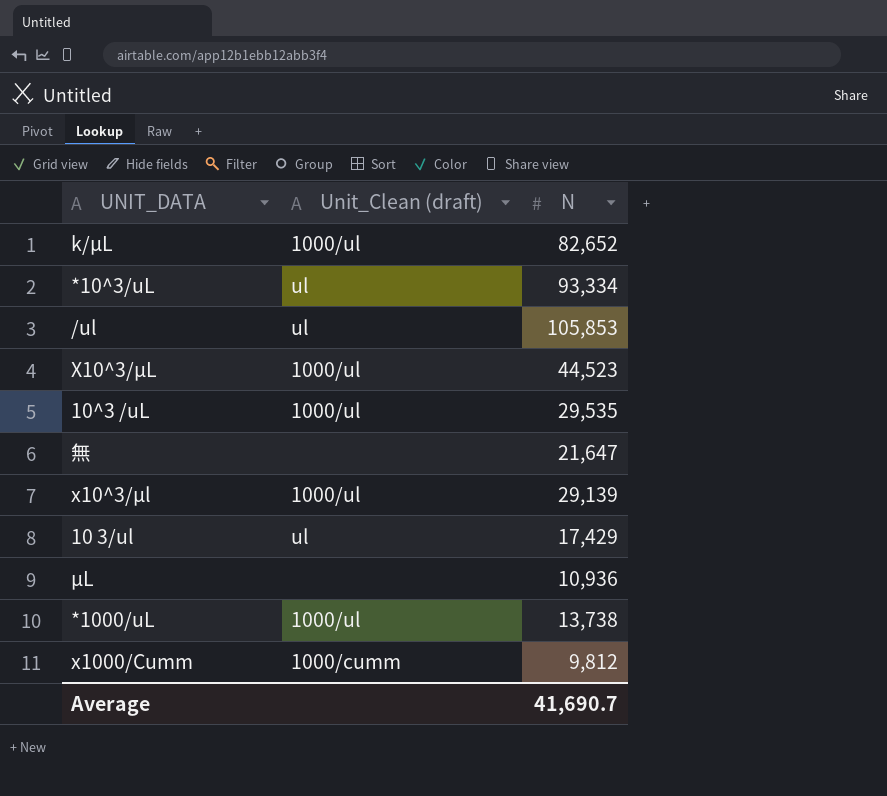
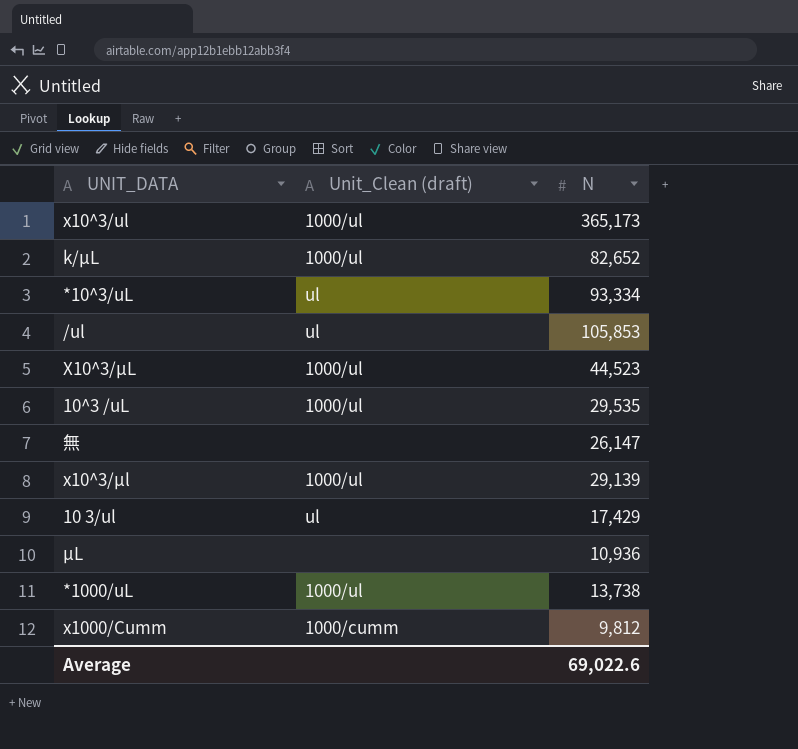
row x10^3/ul: none -> 1000/ul | 365,173
無 | N: 21,647 -> 26,147
Average | N: 41,690.7 -> 69,022.6

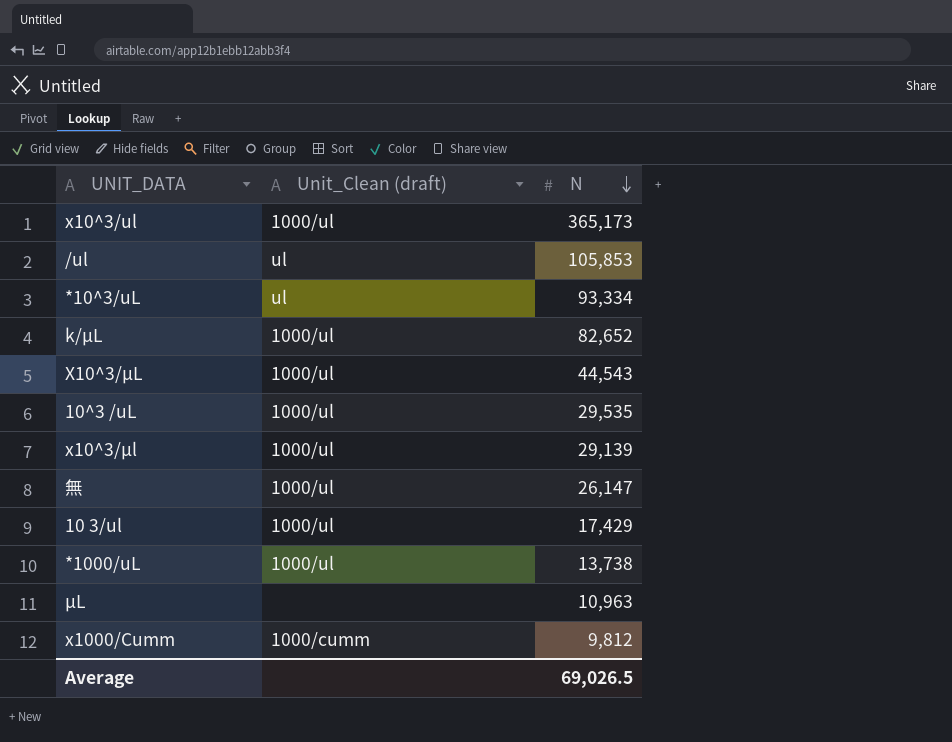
row order: none -> N descending
X10^3/μL | N: 44,523 -> 44,543
無 | Unit_Clean (draft): none -> 1000/ul
10 3/ul | Unit_Clean (draft): ul -> 1000/ul
μL | N: 10,936 -> 10,963
Average | N: 69,022.6 -> 69,026.5

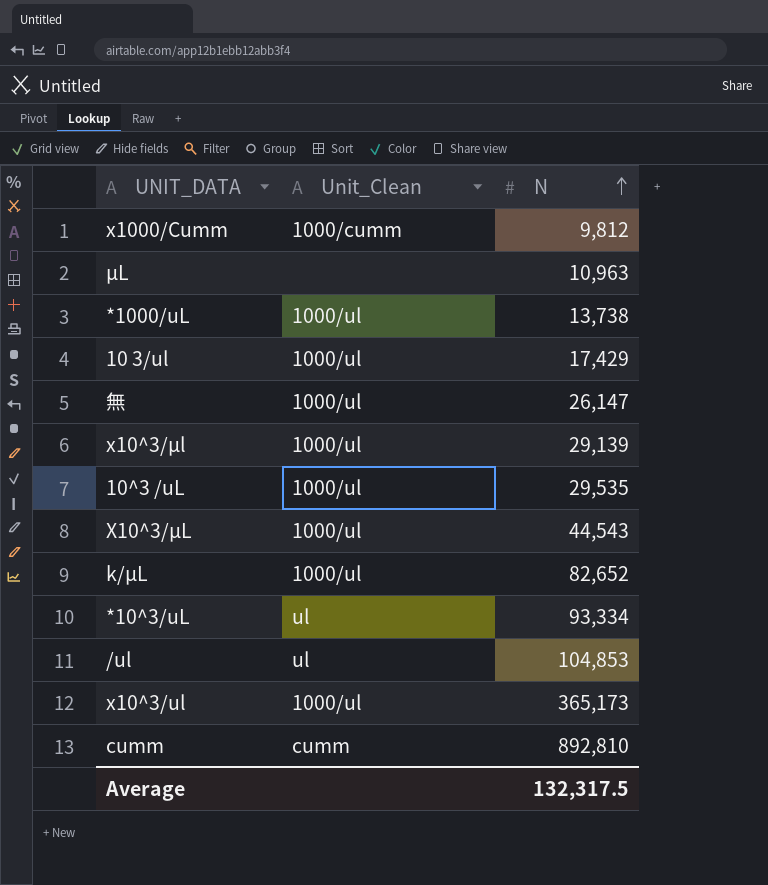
row order: N descending -> N ascending
column name: Unit_Clean (draft) -> Unit_Clean
/ul | N: 105,853 -> 104,853
row cumm: none -> cumm | 892,810
Average | N: 69,026.5 -> 132,317.5

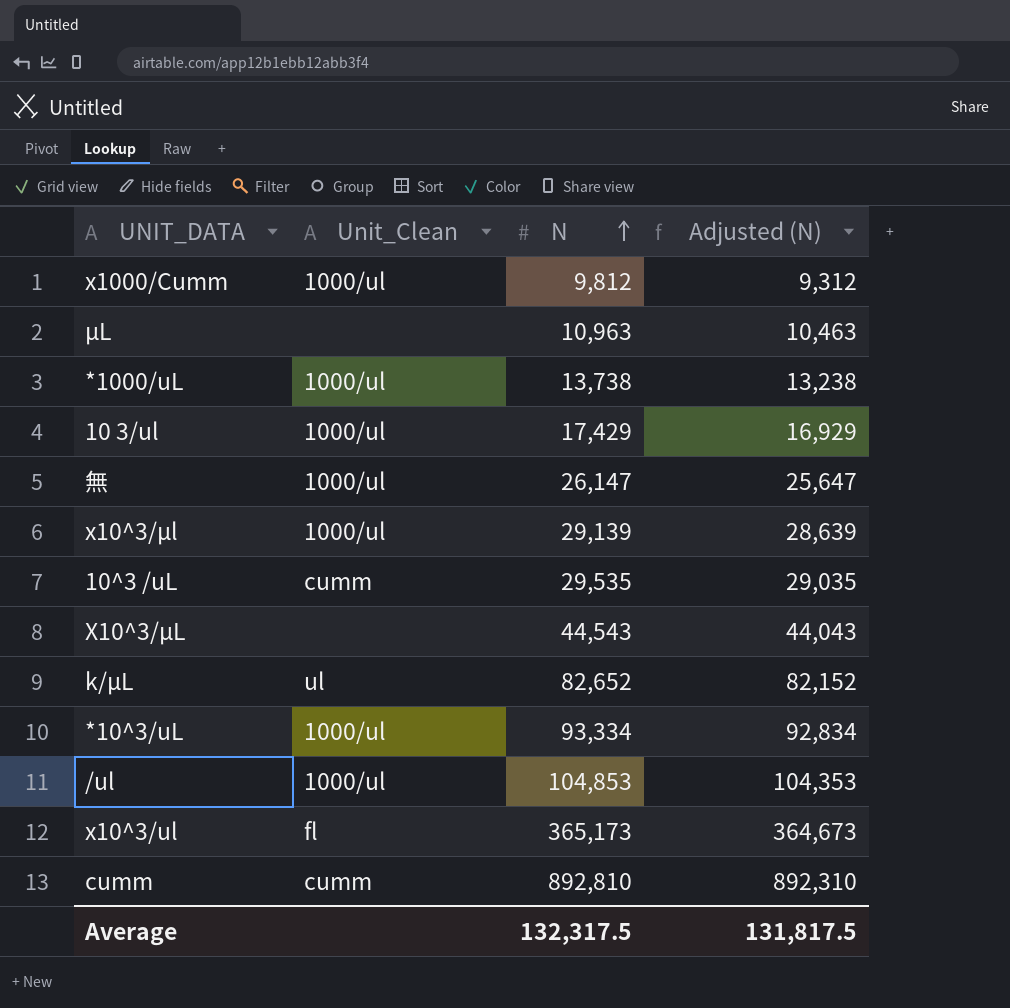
column Adjusted (N) | formula: none -> [N] - 500
x1000/Cumm | Unit_Clean: 1000/cumm -> 1000/ul
10^3 /uL | Unit_Clean: 1000/ul -> cumm
X10^3/μL | Unit_Clean: 1000/ul -> none
k/μL | Unit_Clean: 1000/ul -> ul
*10^3/uL | Unit_Clean: ul -> 1000/ul
/ul | Unit_Clean: ul -> 1000/ul
x10^3/ul | Unit_Clean: 1000/ul -> fl

